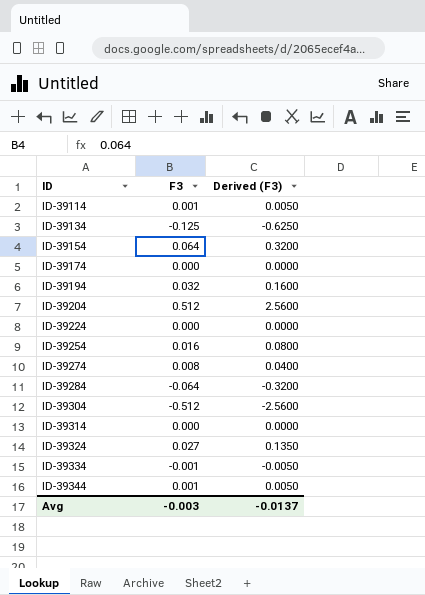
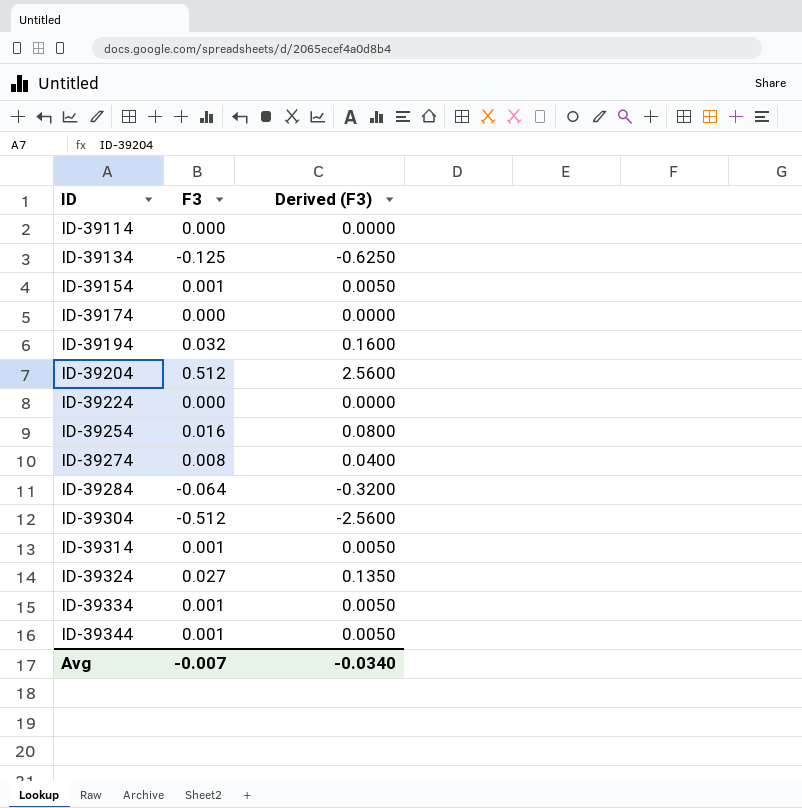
ID-39114 | F3: 0.001 -> 0.000
ID-39114 | Derived (F3): 0.0050 -> 0.0000
ID-39154 | F3: 0.064 -> 0.001
ID-39154 | Derived (F3): 0.3200 -> 0.0050
ID-39314 | F3: 0.000 -> 0.001
ID-39314 | Derived (F3): 0.0000 -> 0.0050
ID-39334 | F3: -0.001 -> 0.001
ID-39334 | Derived (F3): -0.0050 -> 0.0050
Avg | F3: -0.003 -> -0.007
Avg | Derived (F3): -0.0137 -> -0.0340

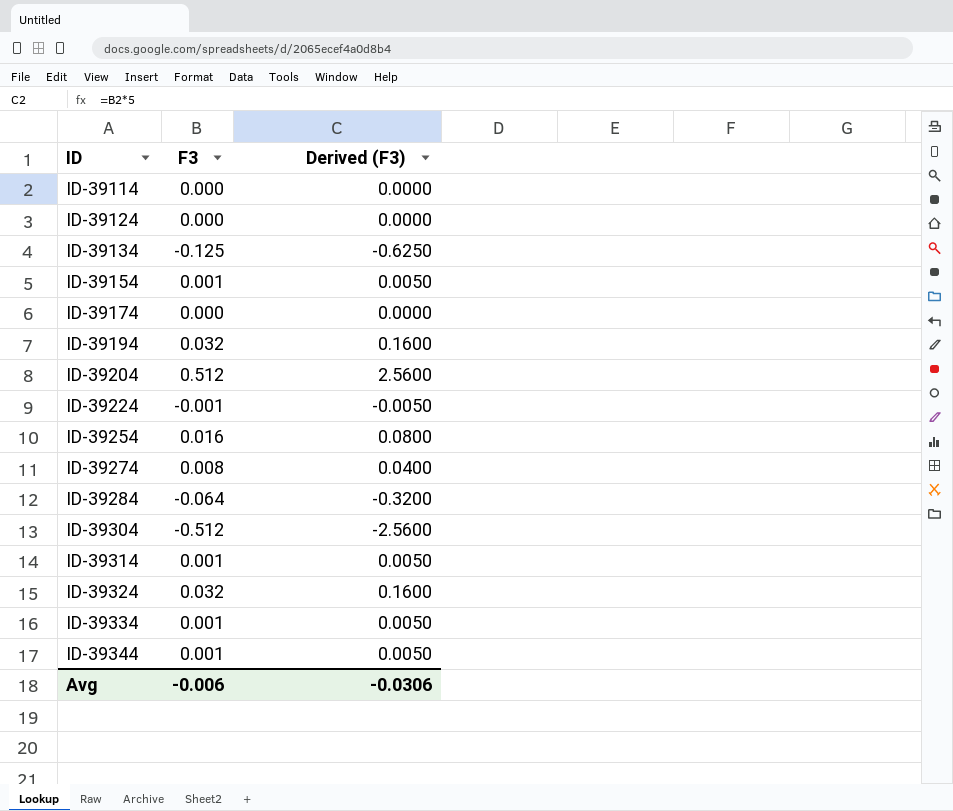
row ID-39124: none -> 0.000 | 0.0000
ID-39224 | F3: 0.000 -> -0.001
ID-39224 | Derived (F3): 0.0000 -> -0.0050
ID-39324 | F3: 0.027 -> 0.032
ID-39324 | Derived (F3): 0.1350 -> 0.1600
Avg | F3: -0.007 -> -0.006
Avg | Derived (F3): -0.0340 -> -0.0306

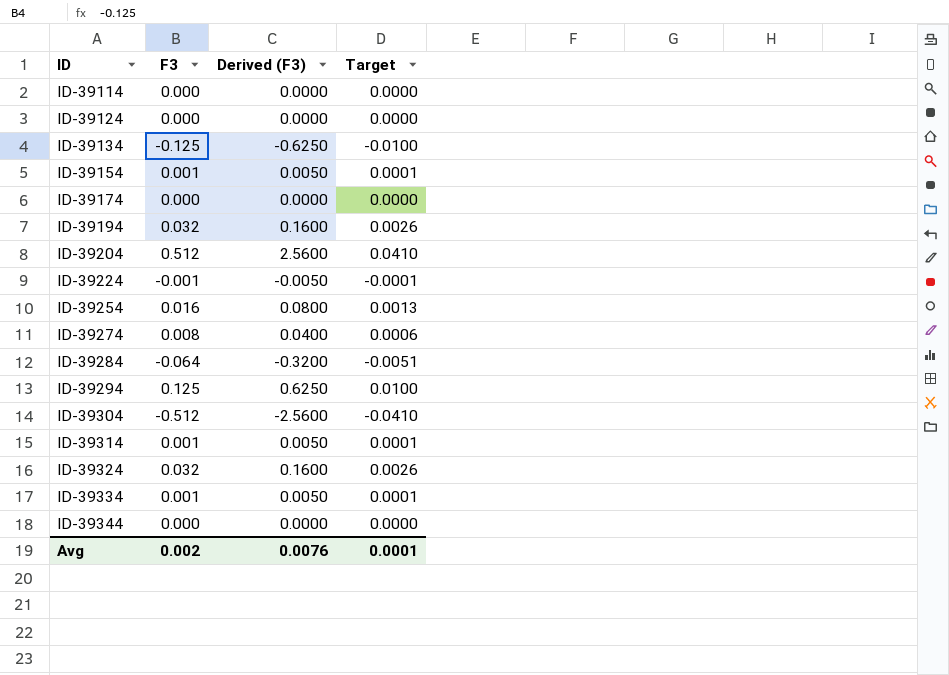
column Target | formula: none -> [F3] * 0.08
row ID-39294: none -> 0.125 | 0.6250 | 0.0100
ID-39344 | F3: 0.001 -> 0.000
ID-39344 | Derived (F3): 0.0050 -> 0.0000
Avg | F3: -0.006 -> 0.002
Avg | Derived (F3): -0.0306 -> 0.0076

